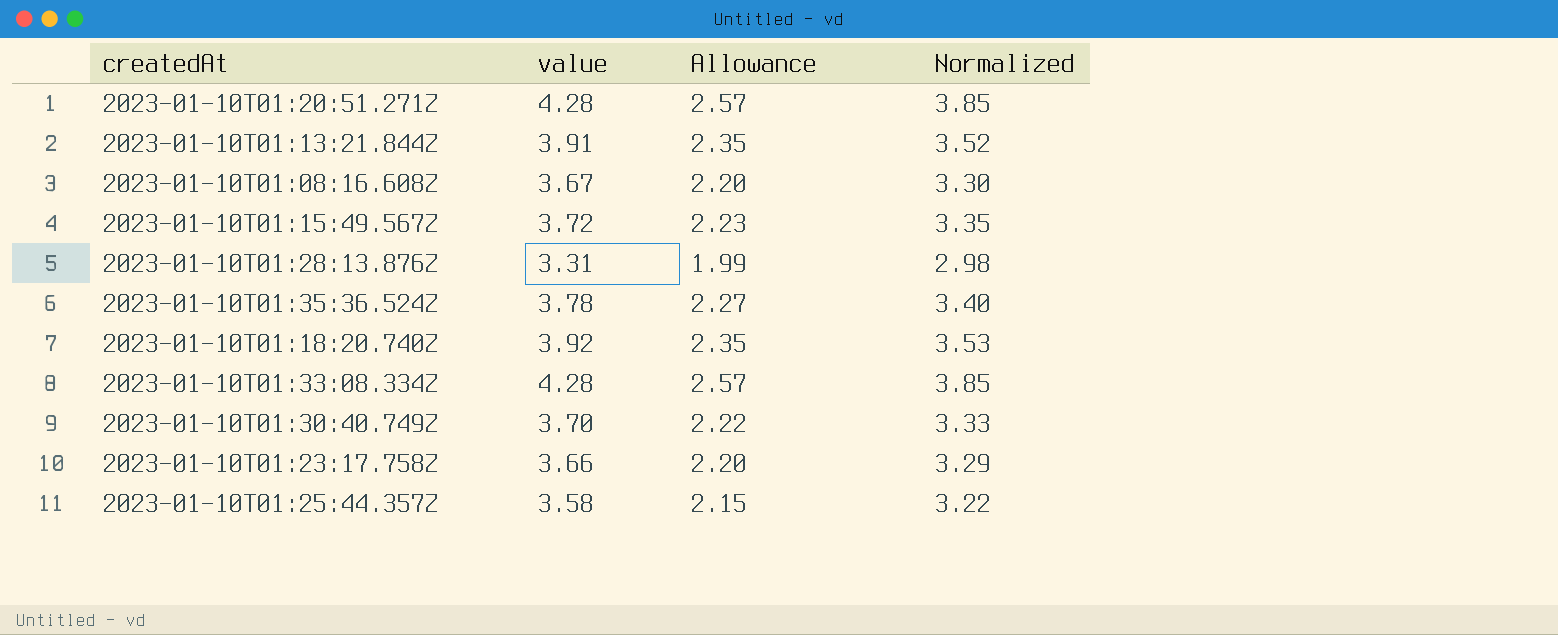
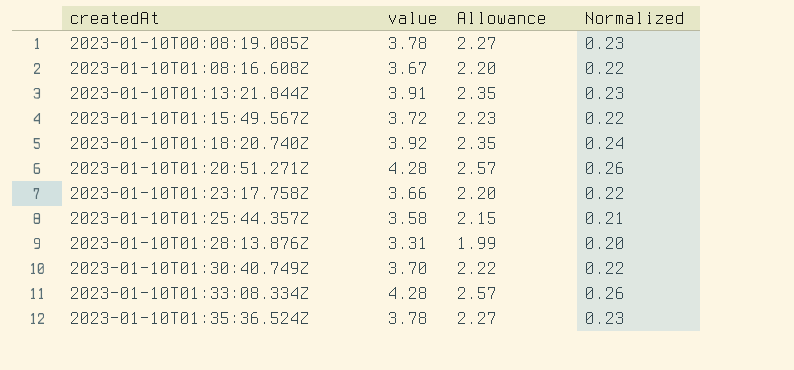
row order: none -> createdAt ascending
column Normalized | formula: [value] * 0.9 -> [value] * 0.06
row 2023-01-10T00:08:19.085Z: none -> 3.78 | 2.27 | 0.23

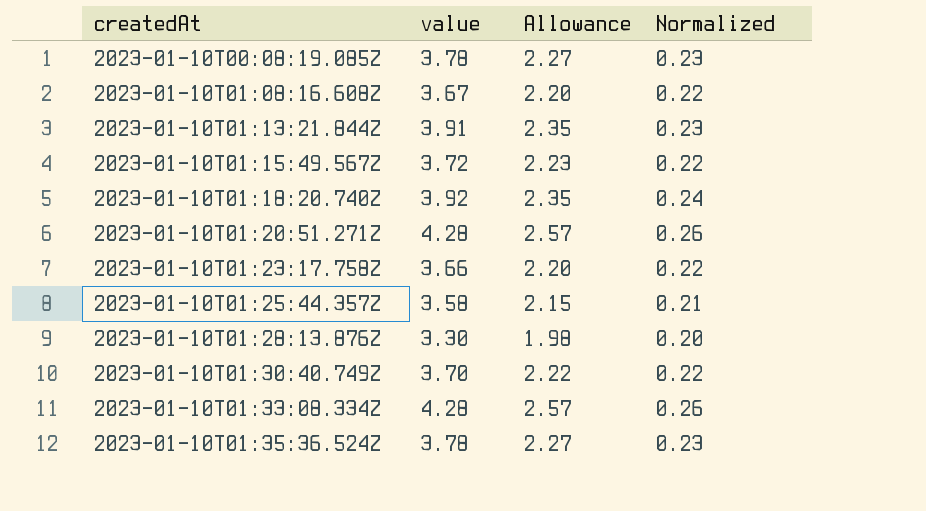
2023-01-10T01:28:13.876Z | value: 3.31 -> 3.30
2023-01-10T01:28:13.876Z | Allowance: 1.99 -> 1.98

